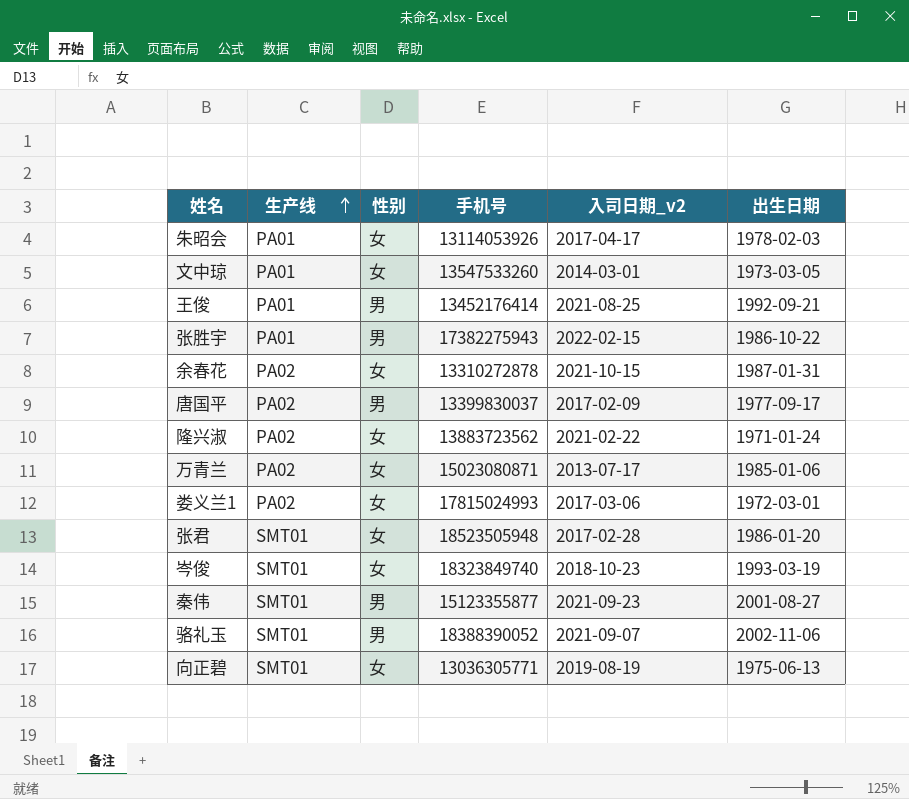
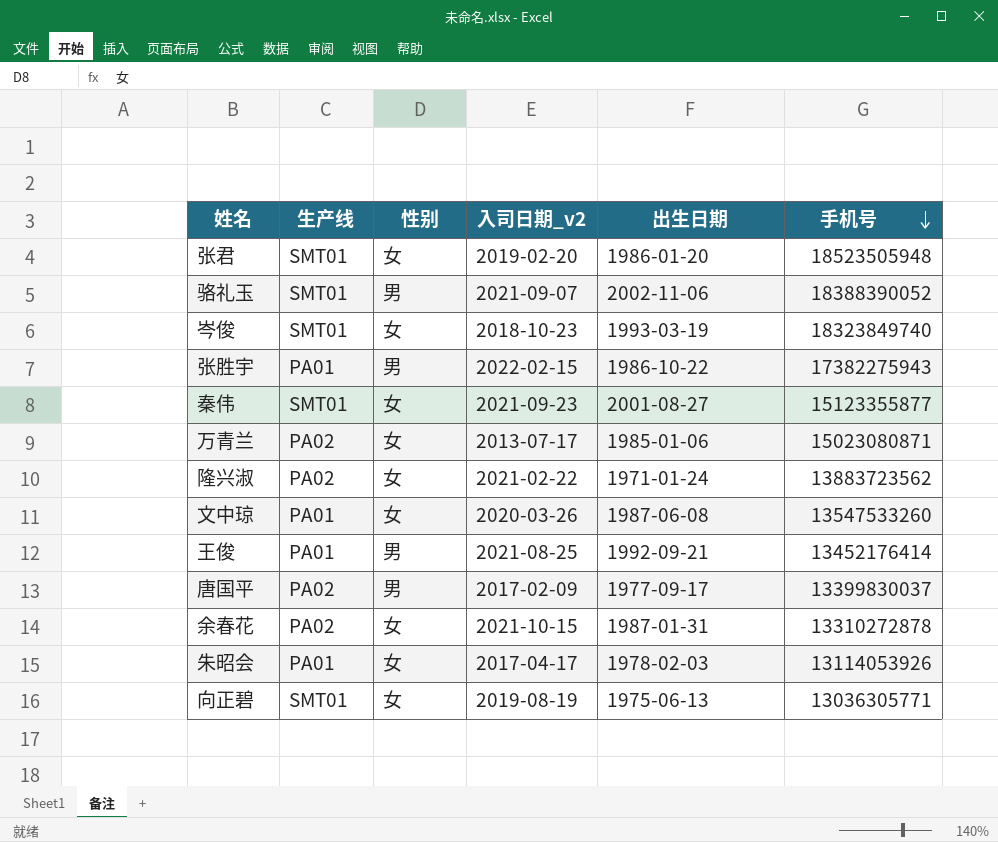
row order: 生产线 ascending -> 手机号 descending
column 手机号 | position: 4 -> 6
row 娄义兰1: PA02 | 女 | 17815024993 | 2017-03-06 | 1972-03-01 -> none
张君 | 入司日期_v2: 2017-02-28 -> 2019-02-20
秦伟 | 性别: 男 -> 女
文中琼 | 入司日期_v2: 2014-03-01 -> 2020-03-26
文中琼 | 出生日期: 1973-03-05 -> 1987-06-08

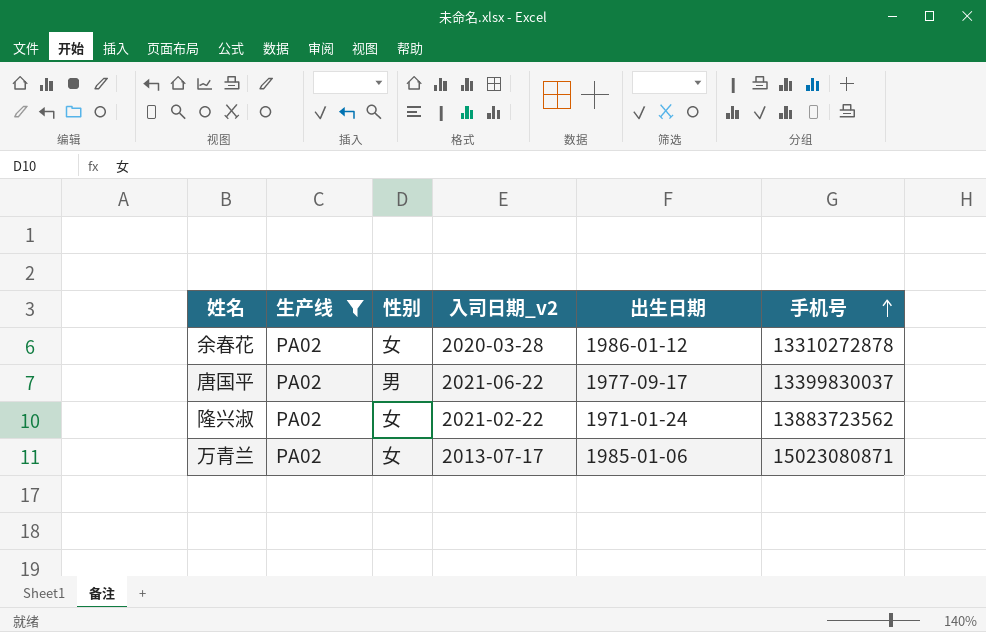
filter: none -> 生产线 = PA02
row order: 手机号 descending -> 手机号 ascending
余春花 | 入司日期_v2: 2021-10-15 -> 2020-03-28
余春花 | 出生日期: 1987-01-31 -> 1986-01-12
唐国平 | 入司日期_v2: 2017-02-09 -> 2021-06-22

